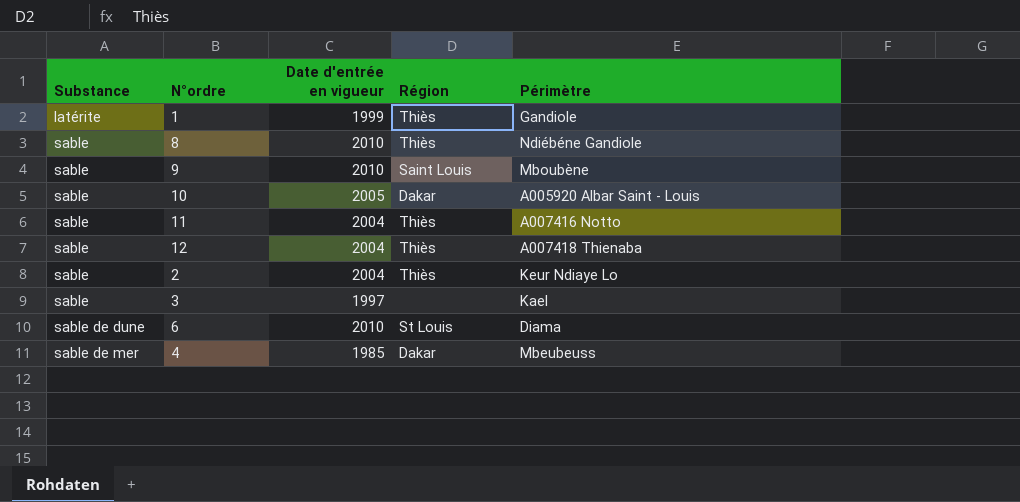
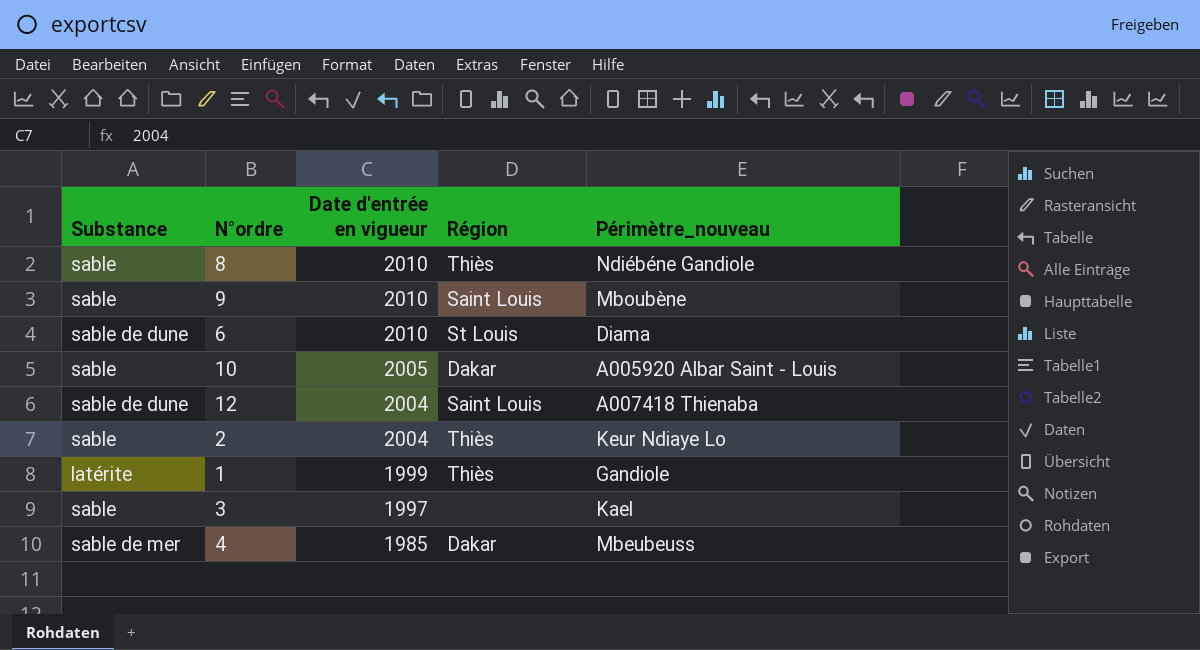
row order: Substance ascending -> Date d'entrée en vigueur descending
column name: Périmètre -> Périmètre_nouveau
row 11: sable | 2004 | Thiès | A007416 Notto -> none
12 | Substance: sable -> sable de dune
12 | Région: Thiès -> Saint Louis

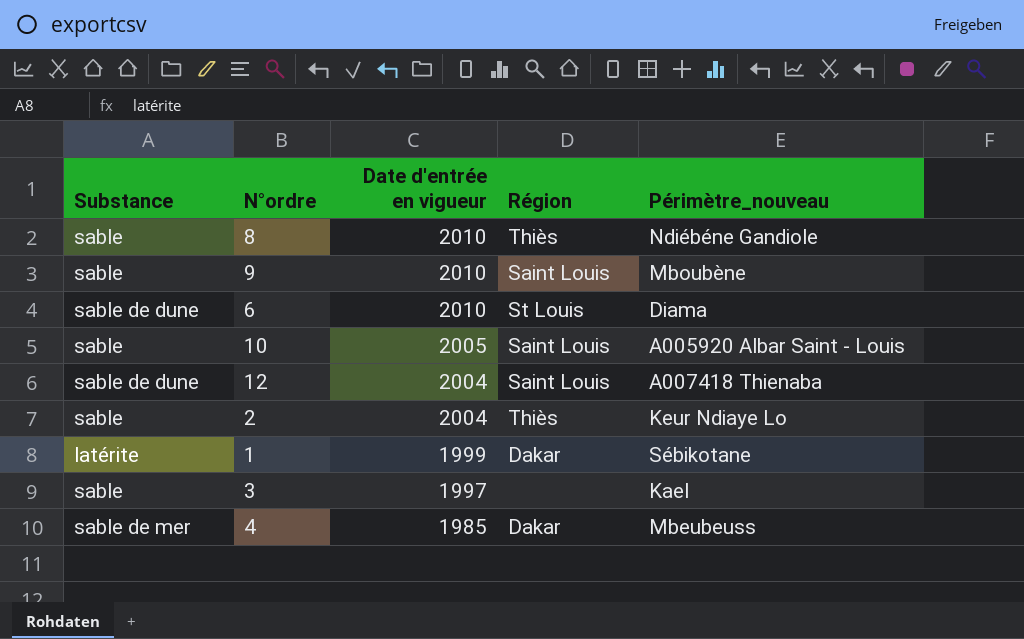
10 | Région: Dakar -> Saint Louis
1 | Région: Thiès -> Dakar
1 | Périmètre_nouveau: Gandiole -> Sébikotane

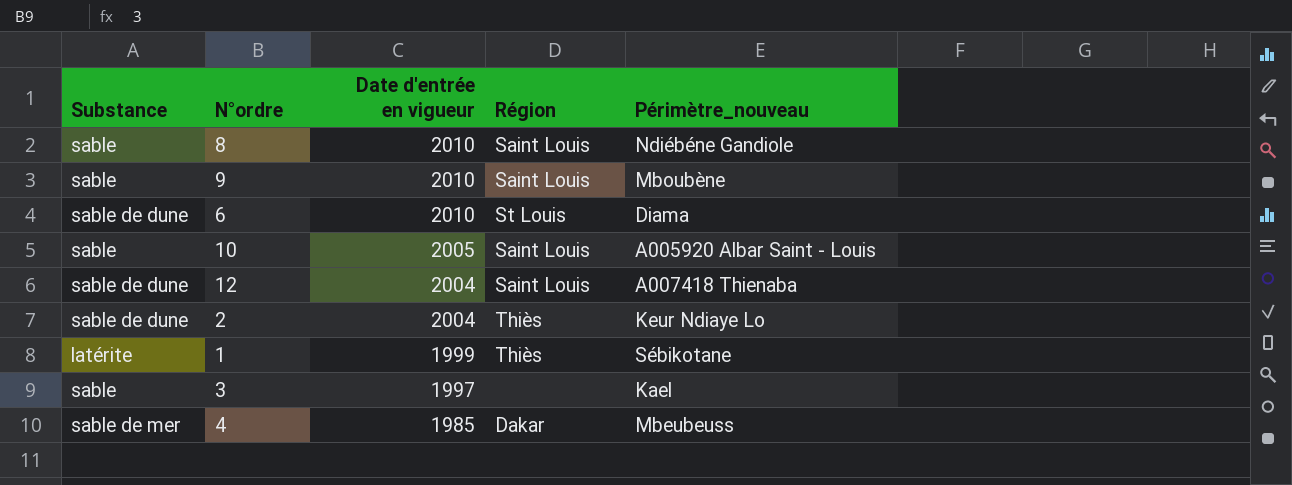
8 | Région: Thiès -> Saint Louis
2 | Substance: sable -> sable de dune
1 | Région: Dakar -> Thiès

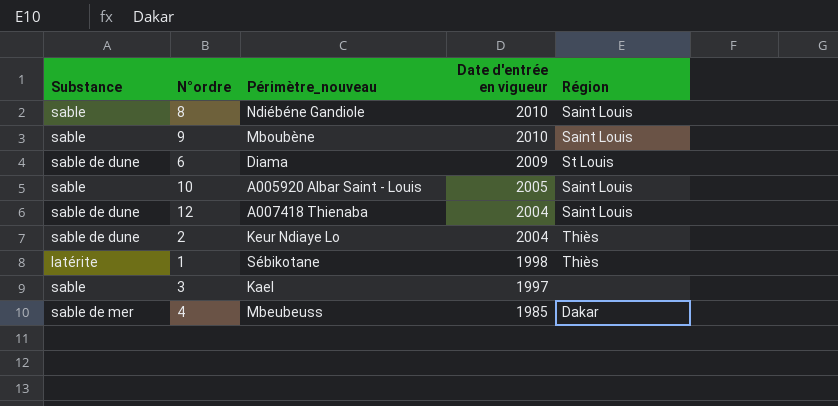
column Périmètre_nouveau | position: 5 -> 3
6 | Date d'entrée en vigueur: 2010 -> 2009
1 | Date d'entrée en vigueur: 1999 -> 1998

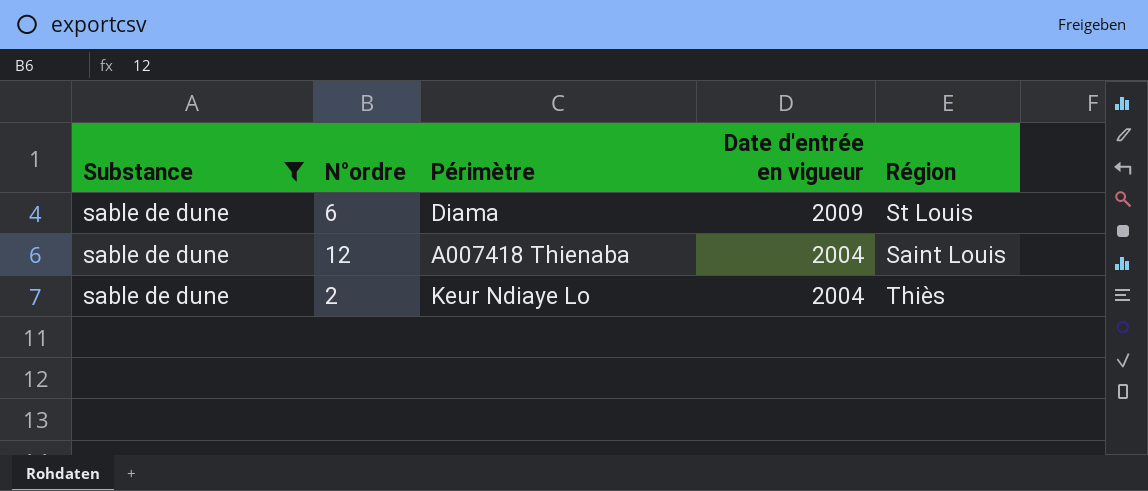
filter: none -> Substance = sable de dune
column name: Périmètre_nouveau -> Périmètre

